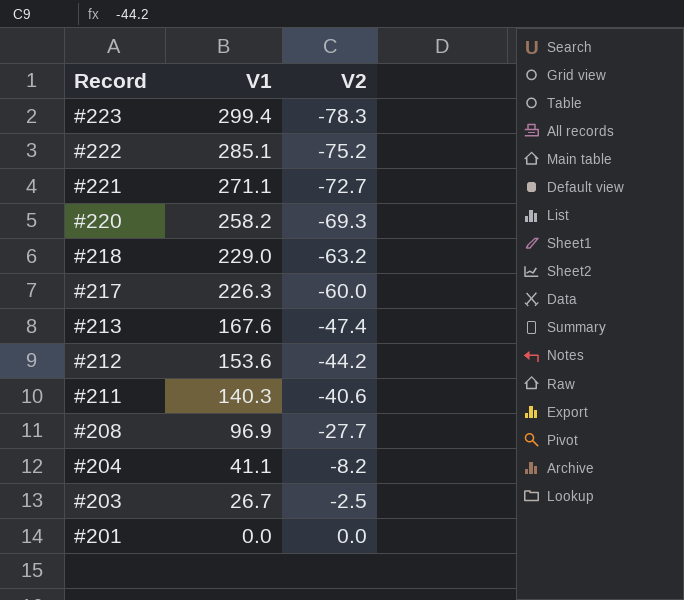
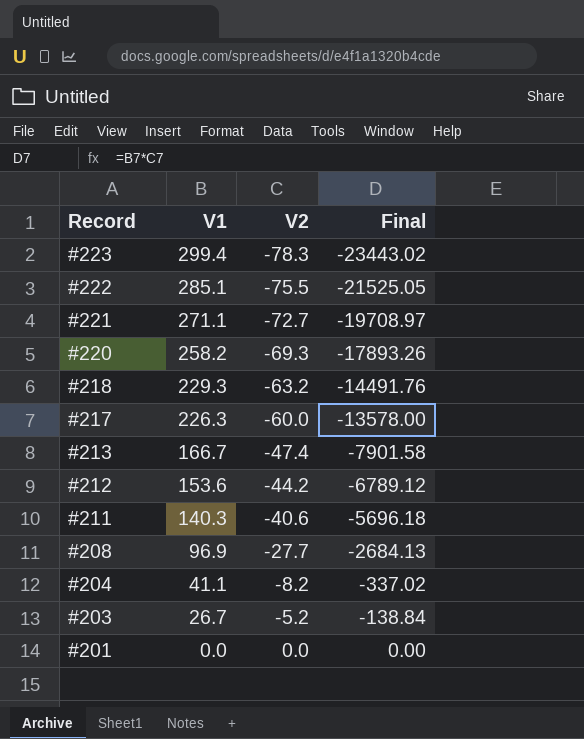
column Final | formula: none -> [V1] * [V2]
#222 | V2: -75.2 -> -75.5
#218 | V1: 229.0 -> 229.3
#213 | V1: 167.6 -> 166.7
#203 | V2: -2.5 -> -5.2

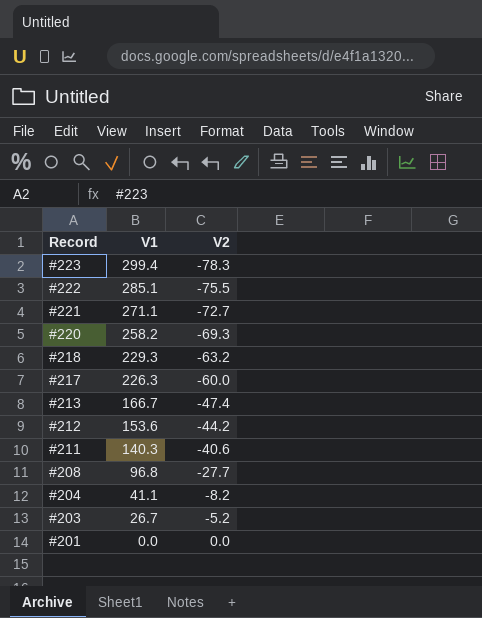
column Final | formula: [V1] * [V2] -> none
#208 | V1: 96.9 -> 96.8

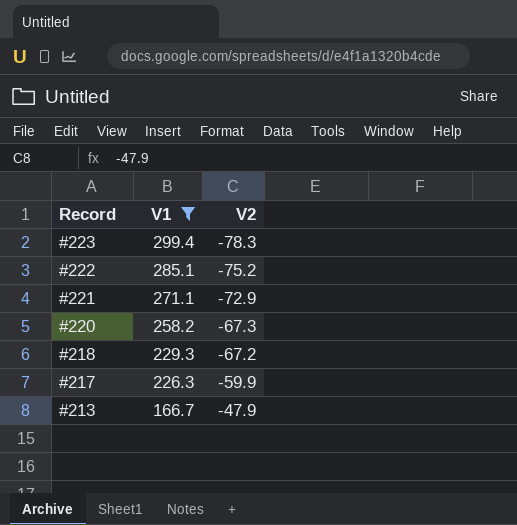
filter: none -> V1 >= 166.7
#222 | V2: -75.5 -> -75.2
#221 | V2: -72.7 -> -72.9
#220 | V2: -69.3 -> -67.3
#218 | V2: -63.2 -> -67.2
#217 | V2: -60.0 -> -59.9
#213 | V2: -47.4 -> -47.9

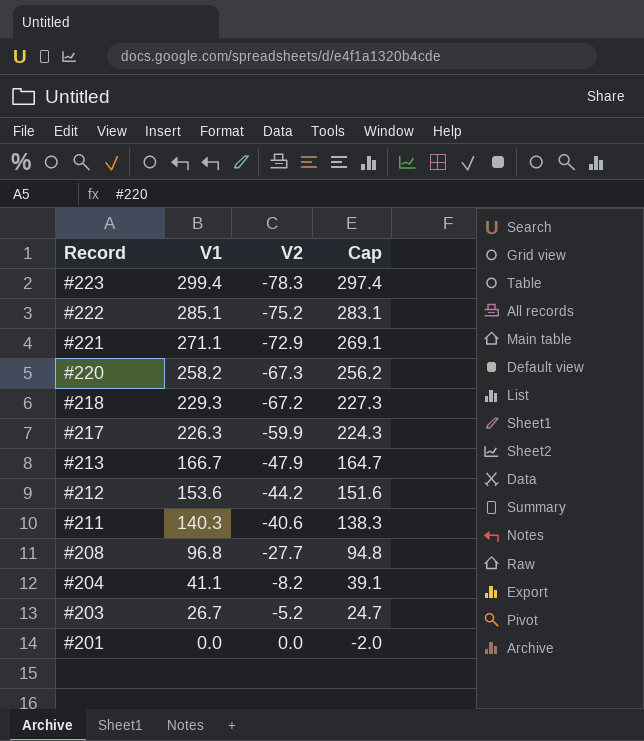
filter: V1 >= 166.7 -> none
column Cap | formula: none -> [V1] - 2

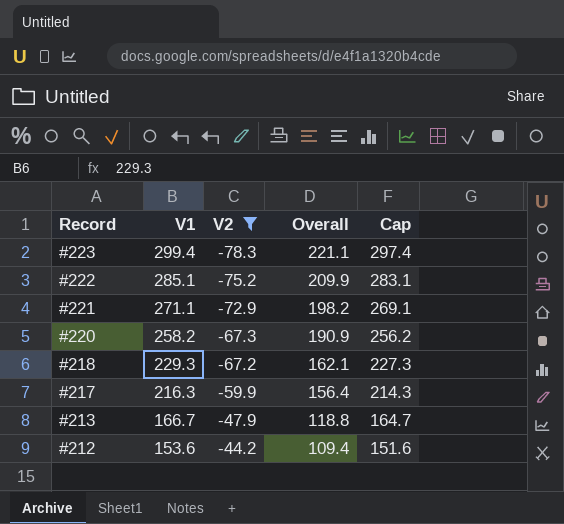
filter: none -> V2 <= -44.2
column Overall | formula: none -> [V1] + [V2]
#217 | V1: 226.3 -> 216.3
#217 | Cap: 224.3 -> 214.3

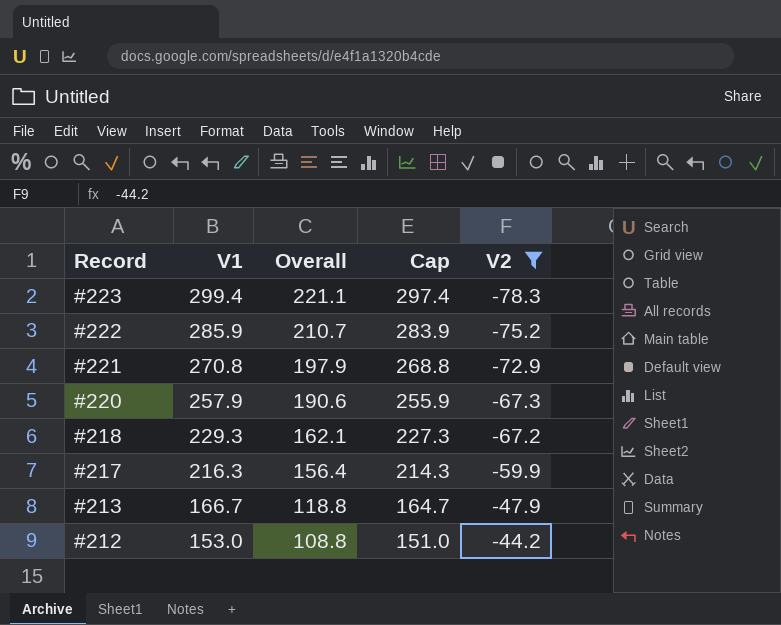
column V2 | position: 3 -> 5
#222 | V1: 285.1 -> 285.9
#222 | Overall: 209.9 -> 210.7
#222 | Cap: 283.1 -> 283.9
#221 | V1: 271.1 -> 270.8
#221 | Overall: 198.2 -> 197.9
#221 | Cap: 269.1 -> 268.8
#220 | V1: 258.2 -> 257.9
#220 | Overall: 190.9 -> 190.6
#220 | Cap: 256.2 -> 255.9
#212 | V1: 153.6 -> 153.0
#212 | Overall: 109.4 -> 108.8
#212 | Cap: 151.6 -> 151.0

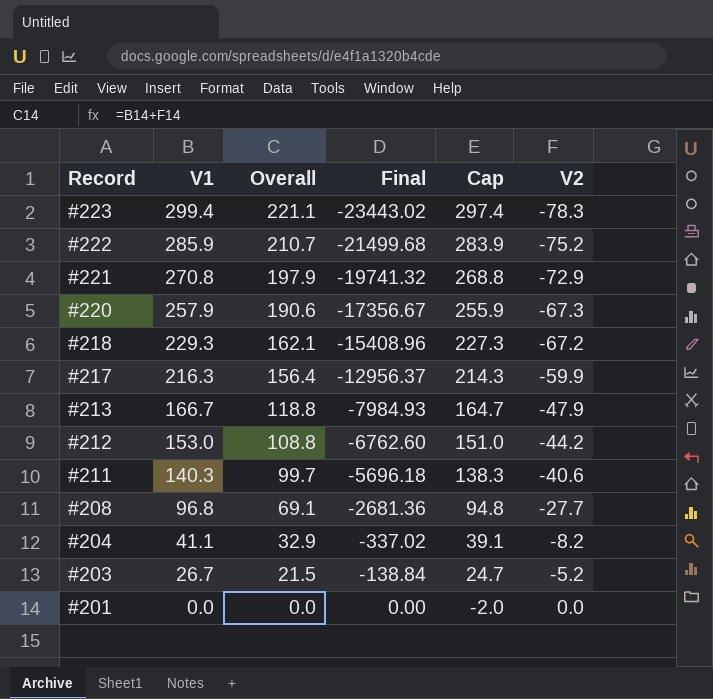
filter: V2 <= -44.2 -> none
column Final | formula: none -> [V1] * [V2]

